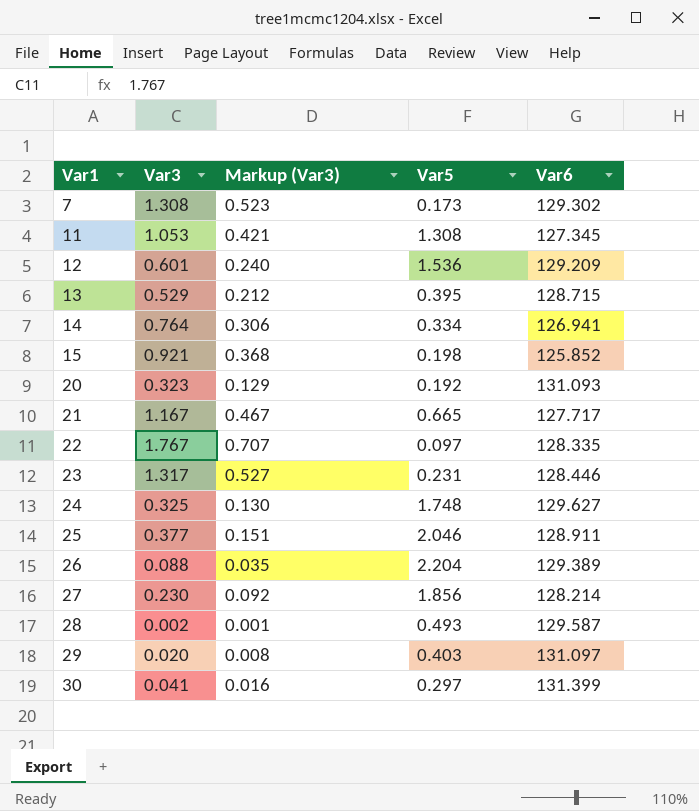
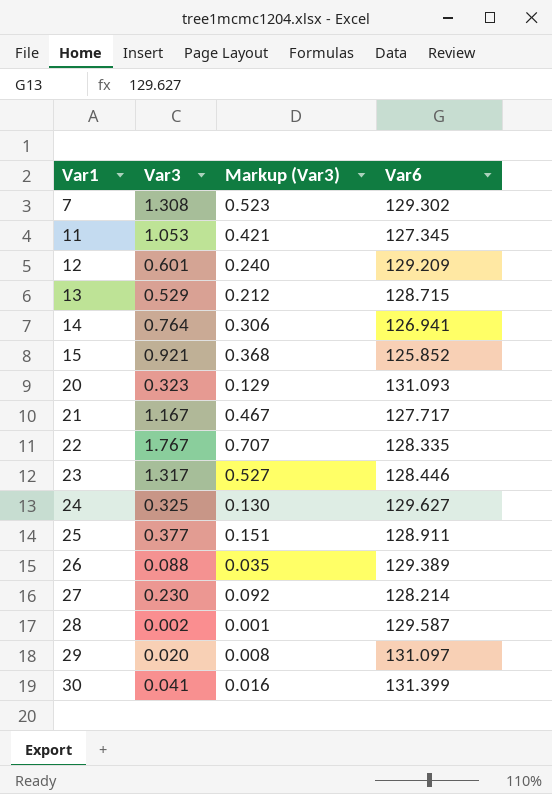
column Var5 | position: 4 -> none

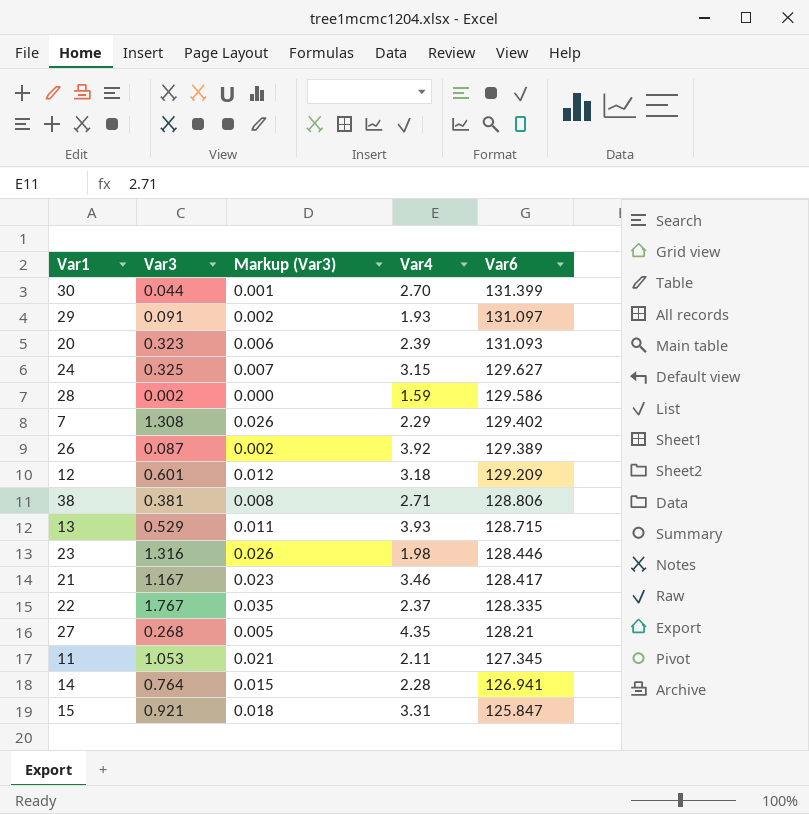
row order: Var1 ascending -> Var6 descending
column Markup (Var3) | formula: [Var3] * 0.4 -> [Var3] * 0.02
column Var4 | position: none -> 4
row 25: 0.377 | 0.151 | 128.911 -> none
30 | Var3: 0.041 -> 0.044
29 | Var3: 0.020 -> 0.091
28 | Var6: 129.587 -> 129.586
7 | Var6: 129.302 -> 129.402
26 | Var3: 0.088 -> 0.087
row 38: none -> 0.381 | 0.008 | 2.71 | 128.806
23 | Var3: 1.317 -> 1.316
21 | Var6: 127.717 -> 128.417
27 | Var3: 0.230 -> 0.268
27 | Var6: 128.214 -> 128.21
15 | Var6: 125.852 -> 125.847

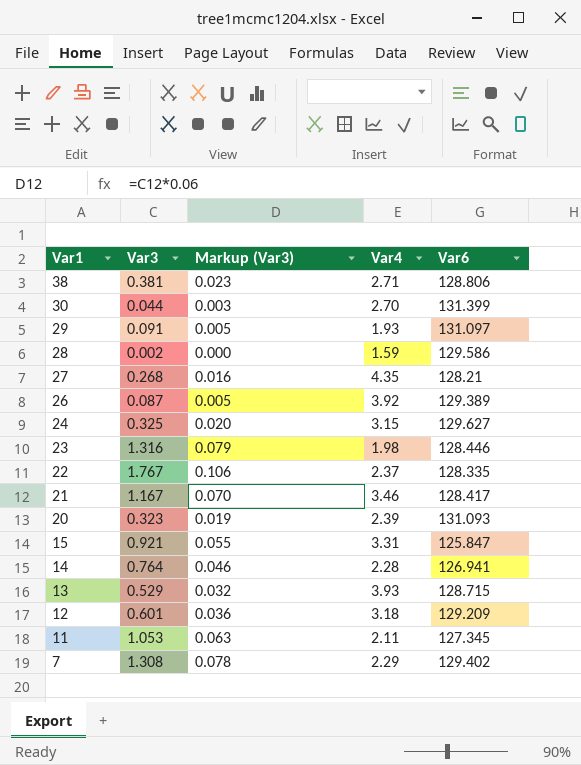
row order: Var6 descending -> Var1 descending
column Markup (Var3) | formula: [Var3] * 0.02 -> [Var3] * 0.06

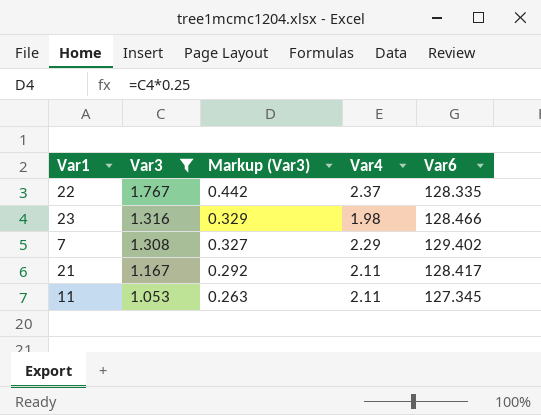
filter: none -> Var3 >= 1.053
row order: Var1 descending -> Var3 descending
column Markup (Var3) | formula: [Var3] * 0.06 -> [Var3] * 0.25
23 | Var6: 128.446 -> 128.466
21 | Var4: 3.46 -> 2.11

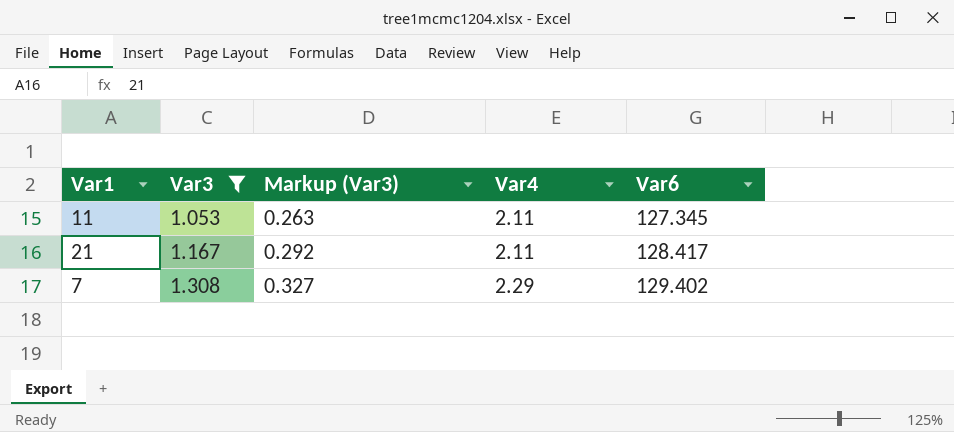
row order: Var3 descending -> Var3 ascending
row 22: 1.767 | 0.442 | 2.37 | 128.335 -> none
row 23: 1.316 | 0.329 | 1.98 | 128.466 -> none

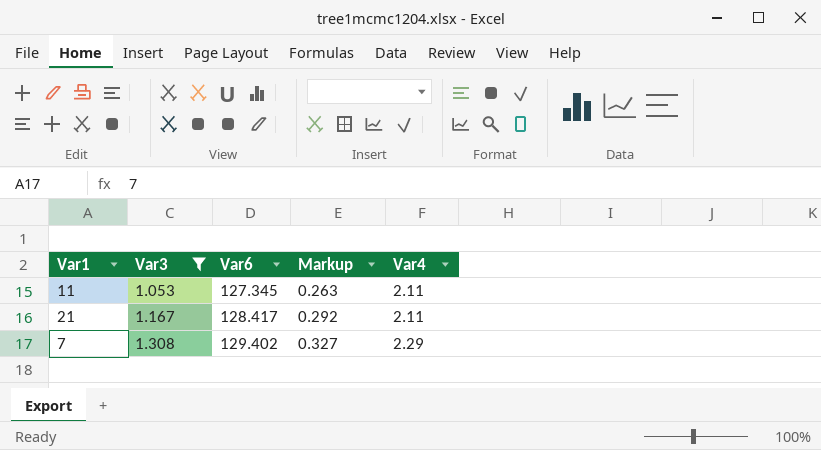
column Var6 | position: 5 -> 3
column name: Markup (Var3) -> Markup

